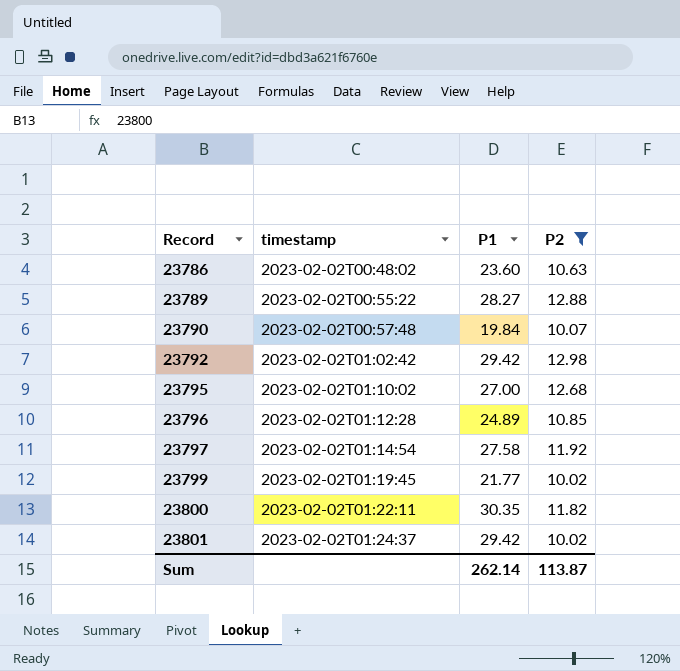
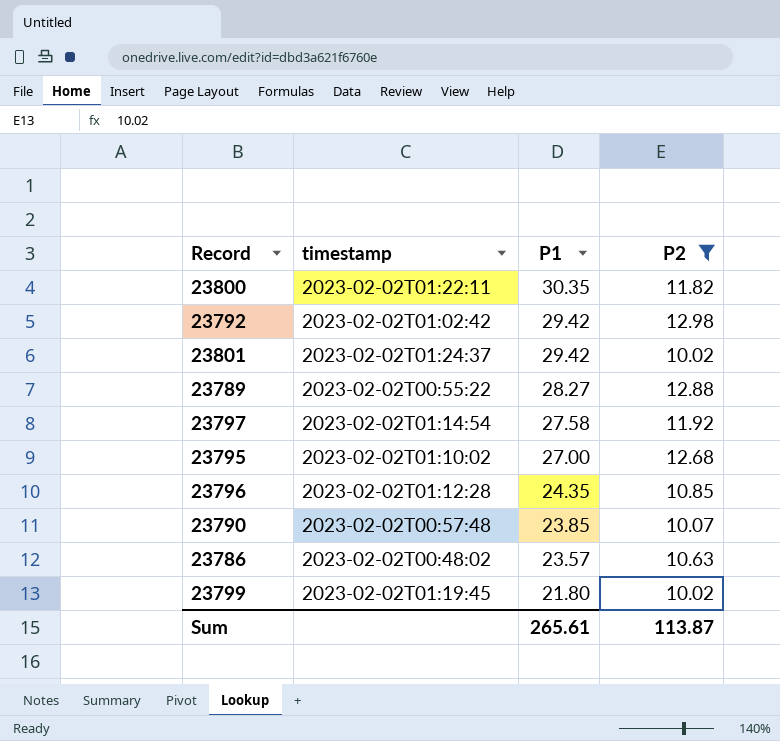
row order: Record ascending -> P1 descending
23796 | P1: 24.89 -> 24.35
23790 | P1: 19.84 -> 23.85
23786 | P1: 23.60 -> 23.57
23799 | P1: 21.77 -> 21.80
Sum | P1: 262.14 -> 265.61

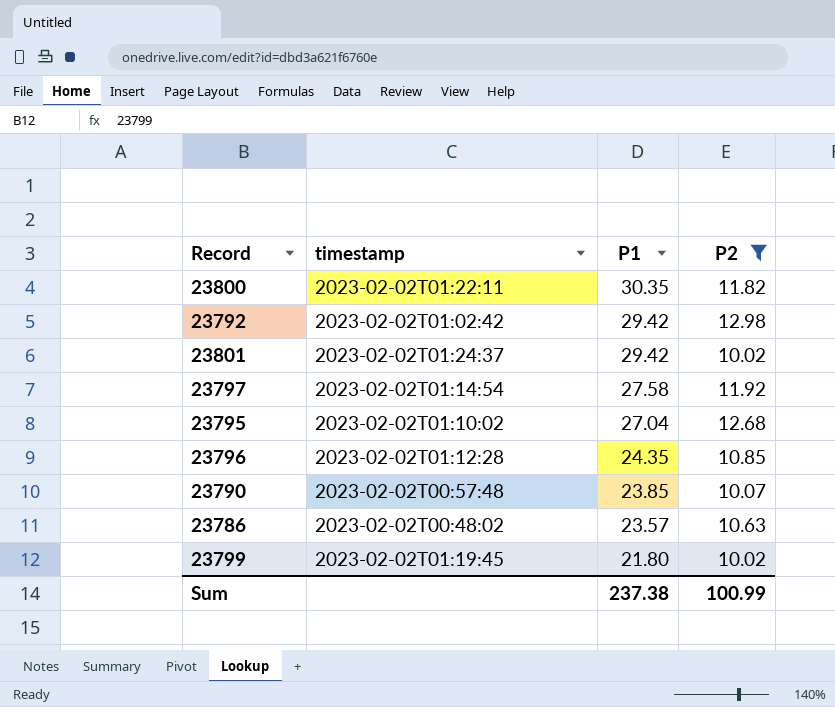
row 23789: 2023-02-02T00:55:22 | 28.27 | 12.88 -> none
23795 | P1: 27.00 -> 27.04
Sum | P1: 265.61 -> 237.38
Sum | P2: 113.87 -> 100.99

